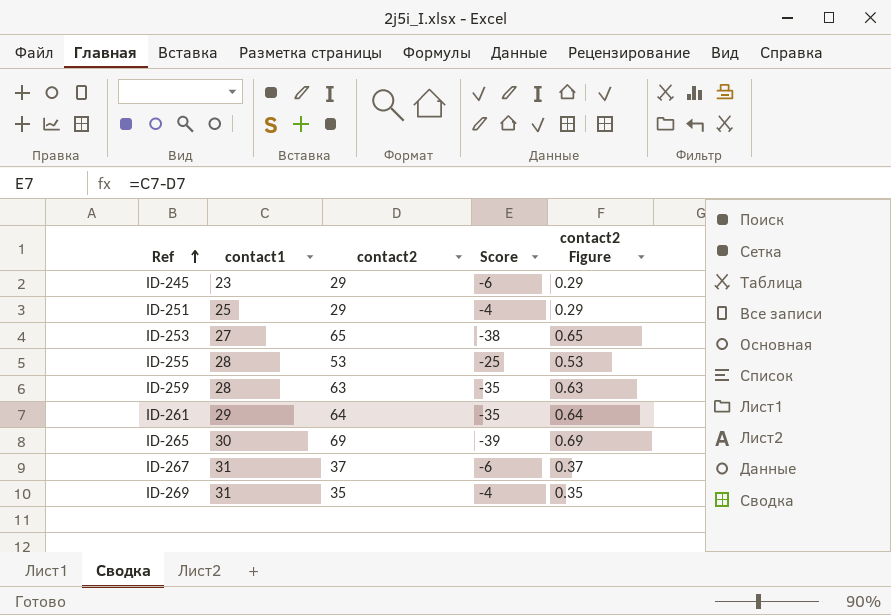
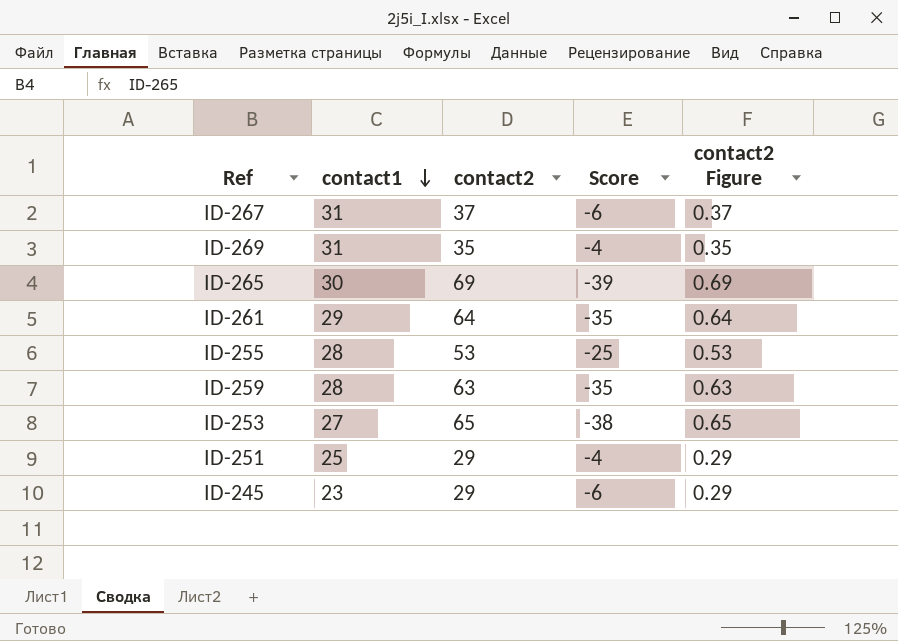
row order: Ref ascending -> contact1 descending

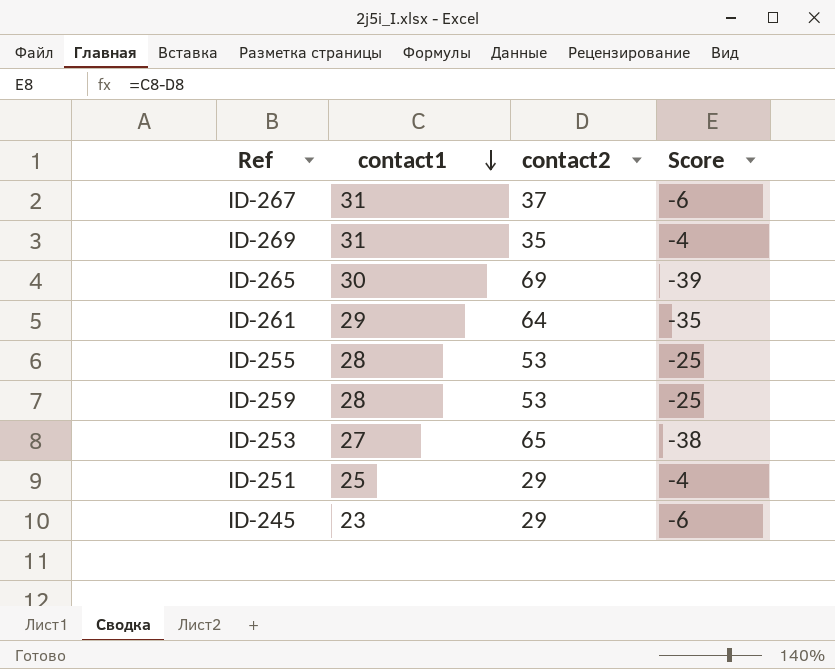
column contact2 Figure | formula: [contact2] * 0.01 -> none
ID-259 | contact2: 63 -> 53
ID-259 | Score: -35 -> -25

